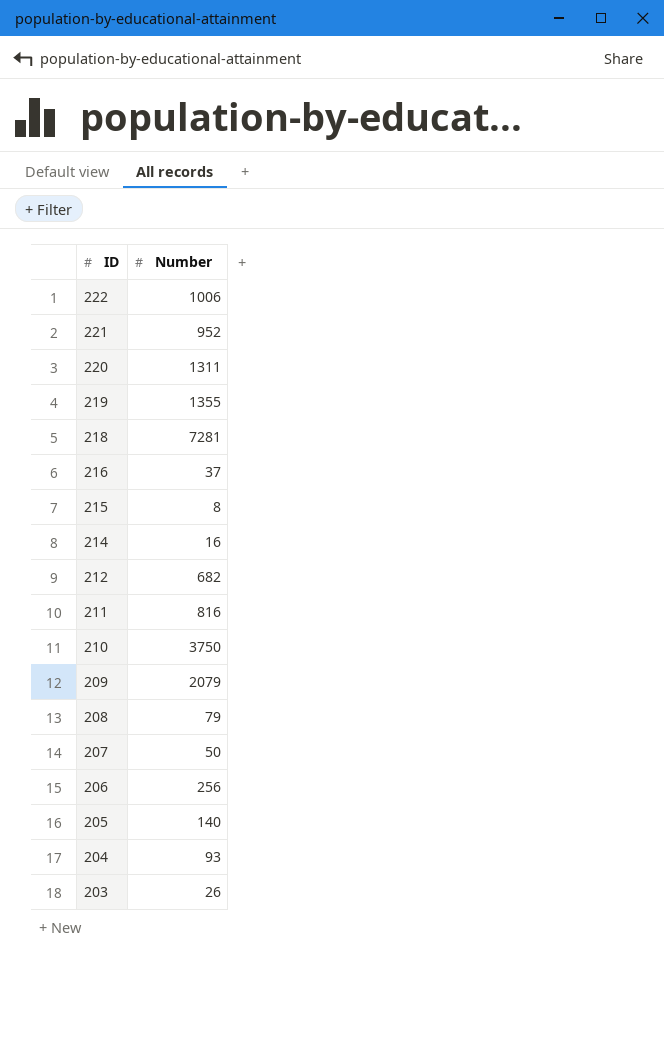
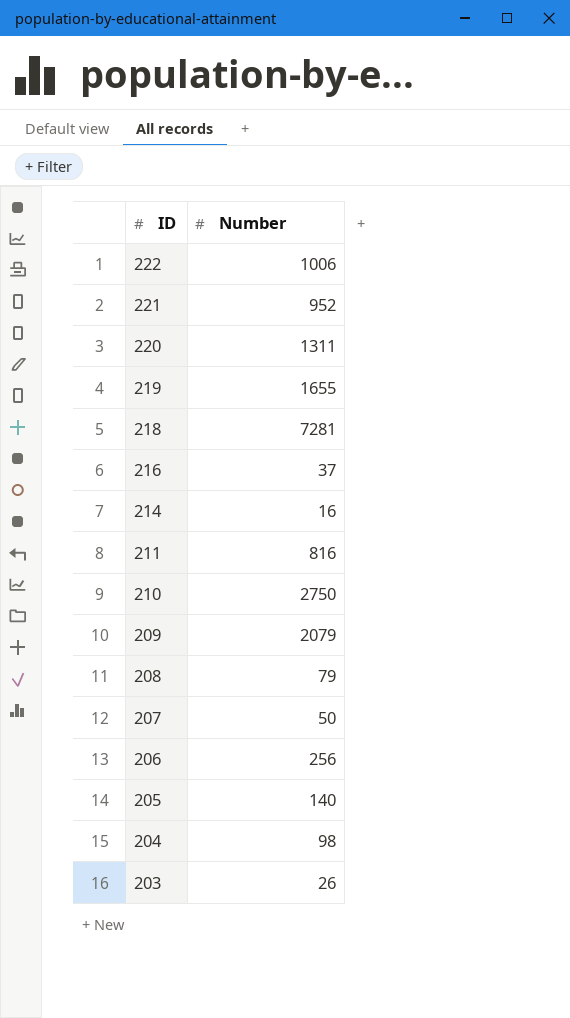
row 215: 8 -> none
row 212: 682 -> none
219 | Number: 1355 -> 1655
210 | Number: 3750 -> 2750
204 | Number: 93 -> 98

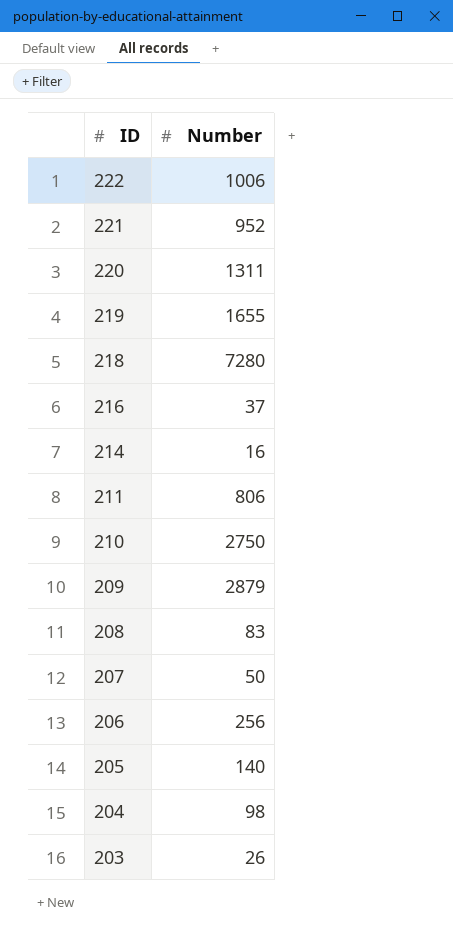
218 | Number: 7281 -> 7280
211 | Number: 816 -> 806
209 | Number: 2079 -> 2879
208 | Number: 79 -> 83

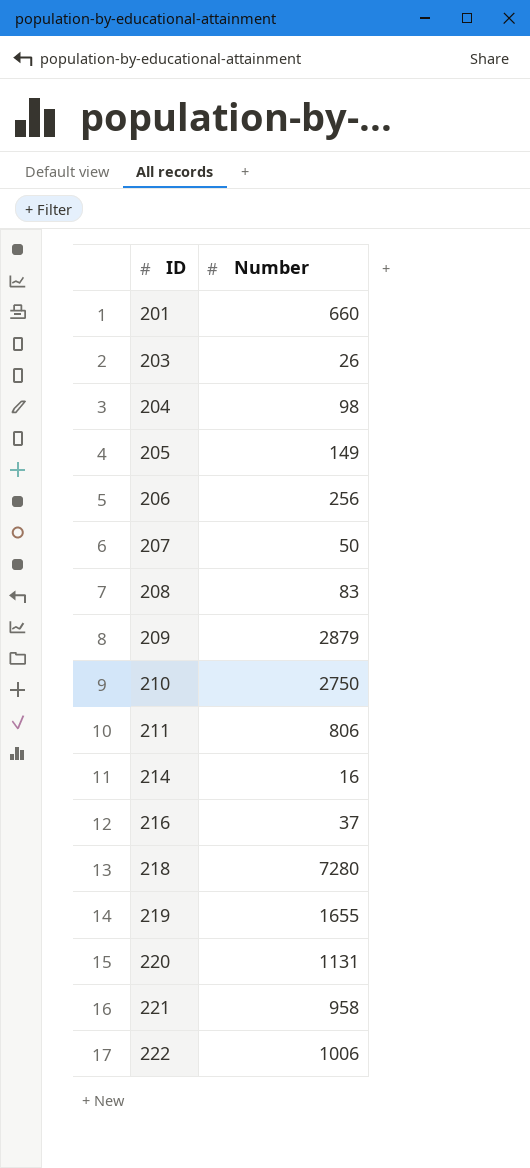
row order: ID descending -> ID ascending
row 201: none -> 660
205 | Number: 140 -> 149
220 | Number: 1311 -> 1131
221 | Number: 952 -> 958

